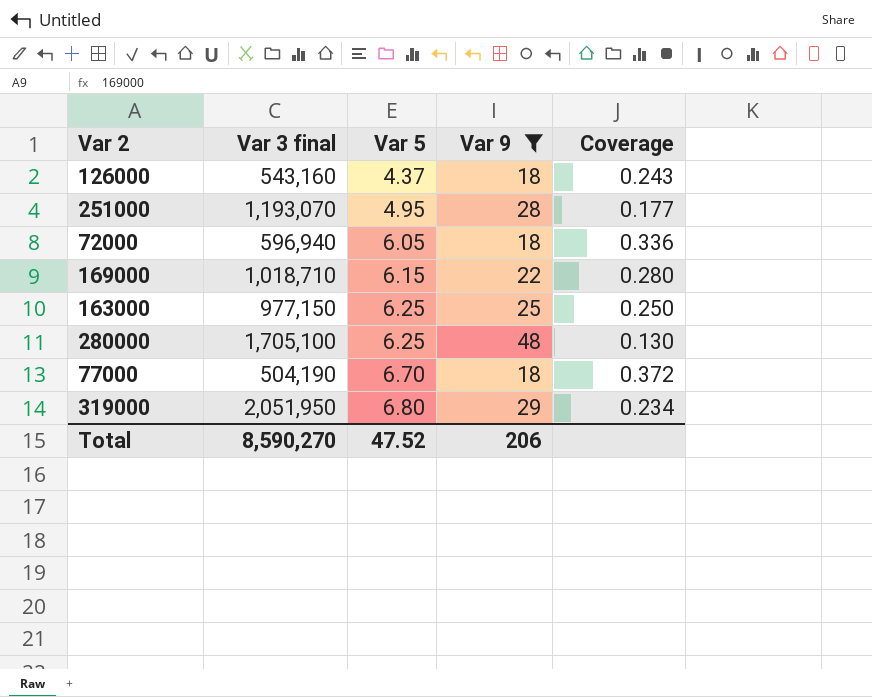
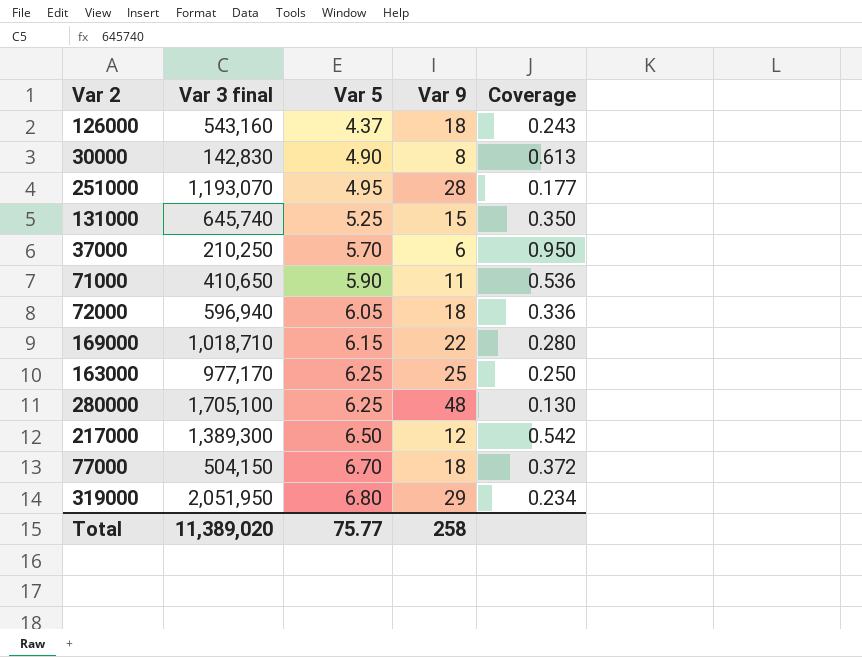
filter: Var 9 >= 18 -> none
163000 | Var 3 final: 977,150 -> 977,170
77000 | Var 3 final: 504,190 -> 504,150
Total | Var 3 final: 8,590,270 -> 11,389,020
Total | Var 5: 47.52 -> 75.77
Total | Var 9: 206 -> 258

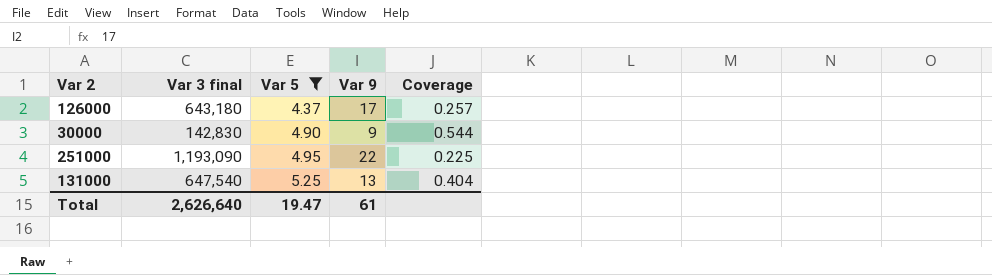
filter: none -> Var 5 <= 5.25
126000 | Var 3 final: 543,160 -> 643,180
126000 | Var 9: 18 -> 17
126000 | Coverage: 0.243 -> 0.257
30000 | Var 9: 8 -> 9
30000 | Coverage: 0.613 -> 0.544
251000 | Var 3 final: 1,193,070 -> 1,193,090
251000 | Var 9: 28 -> 22
251000 | Coverage: 0.177 -> 0.225
131000 | Var 3 final: 645,740 -> 647,540
131000 | Var 9: 15 -> 13
131000 | Coverage: 0.350 -> 0.404
Total | Var 3 final: 11,389,020 -> 2,626,640
Total | Var 5: 75.77 -> 19.47
Total | Var 9: 258 -> 61

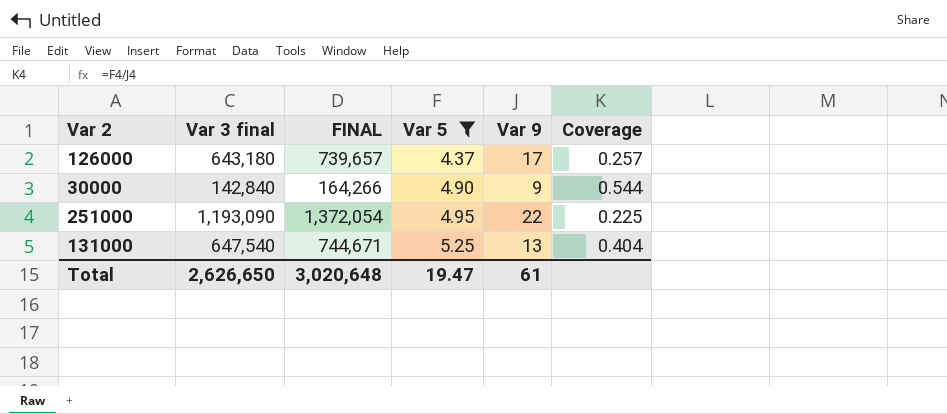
column FINAL | formula: none -> [Var 3 final] * 1.15
30000 | Var 3 final: 142,830 -> 142,840
Total | Var 3 final: 2,626,640 -> 2,626,650

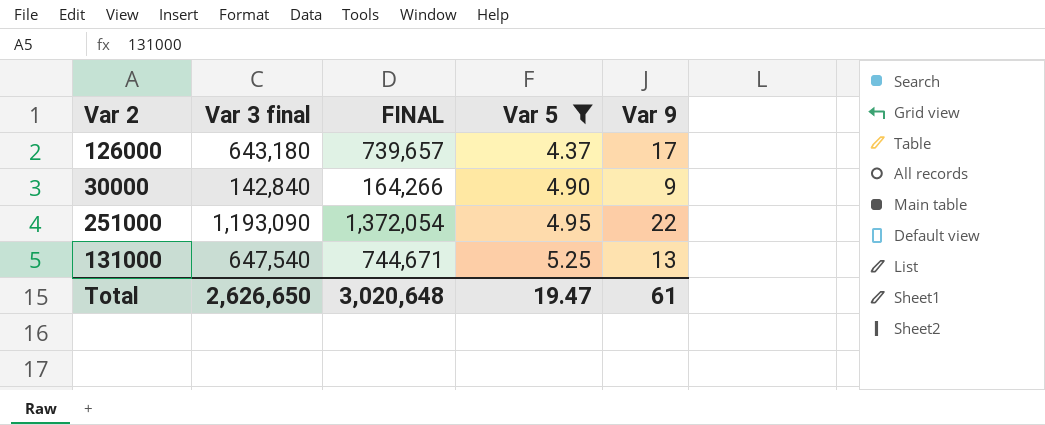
column Coverage | formula: [Var 5] / [Var 9] -> none

